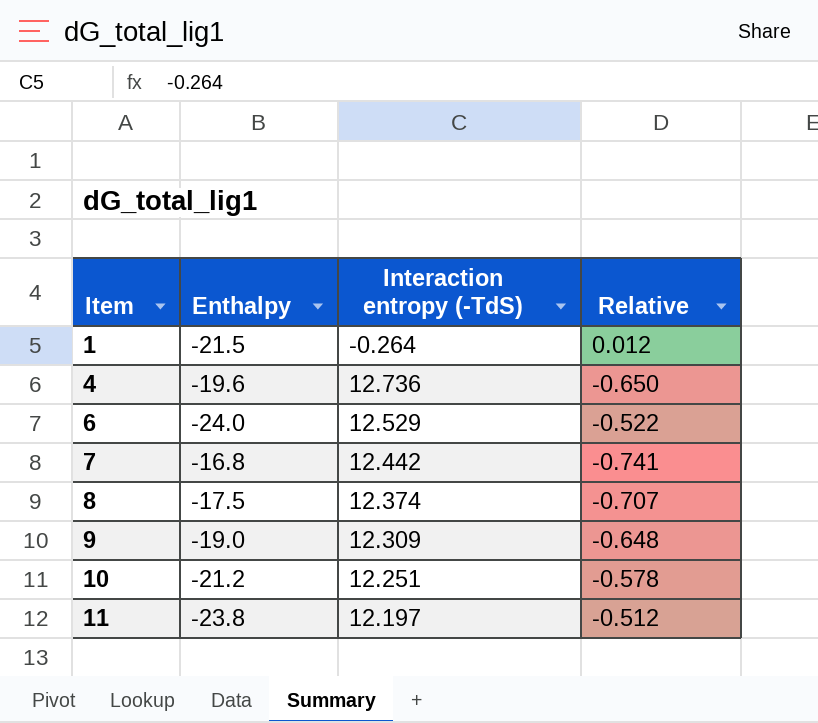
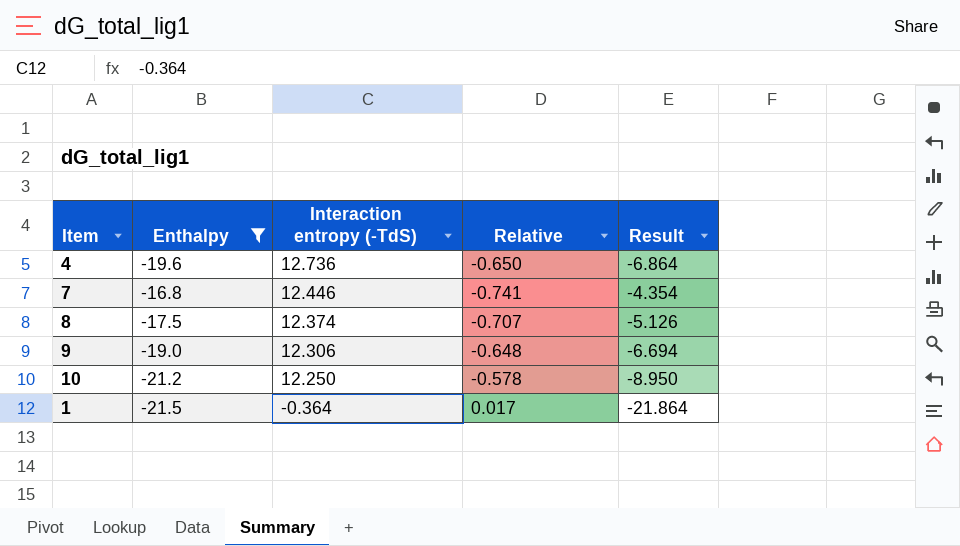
filter: none -> Enthalpy >= -21.5
row order: Item ascending -> Interaction entropy (-TdS) descending
column Result | formula: none -> [Enthalpy] + [Interaction entropy (-TdS)]
7 | Interaction entropy (-TdS): 12.442 -> 12.446
9 | Interaction entropy (-TdS): 12.309 -> 12.306
10 | Interaction entropy (-TdS): 12.251 -> 12.250
1 | Interaction entropy (-TdS): -0.264 -> -0.364
1 | Relative: 0.012 -> 0.017

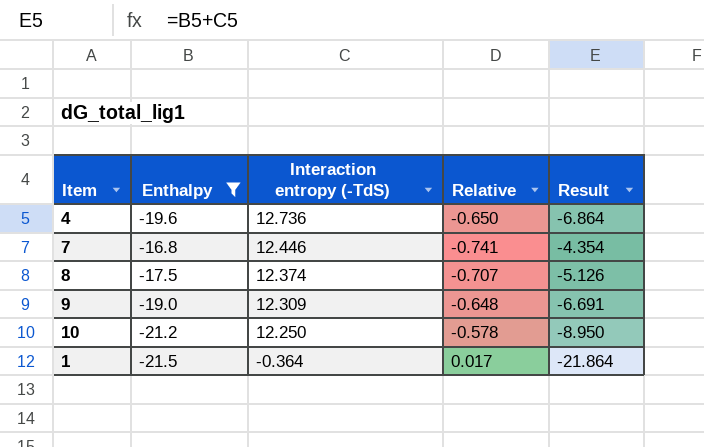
9 | Interaction entropy (-TdS): 12.306 -> 12.309
9 | Result: -6.694 -> -6.691

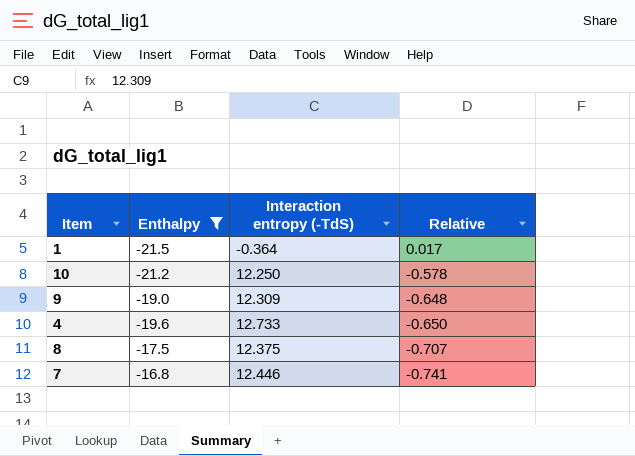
row order: Interaction entropy (-TdS) descending -> Relative descending
column Result | formula: [Enthalpy] + [Interaction entropy (-TdS)] -> none
4 | Interaction entropy (-TdS): 12.736 -> 12.733
8 | Interaction entropy (-TdS): 12.374 -> 12.375

